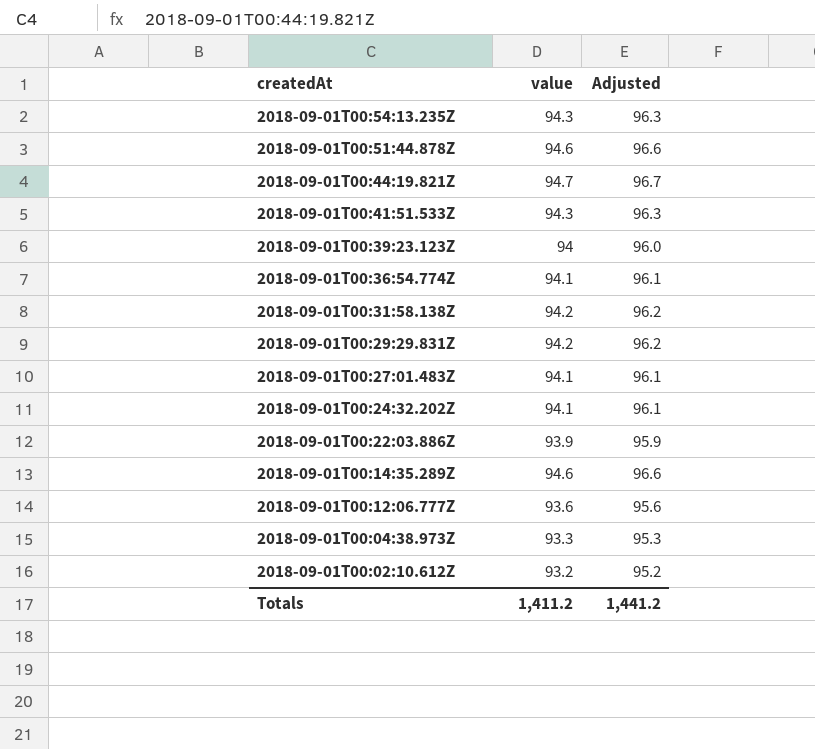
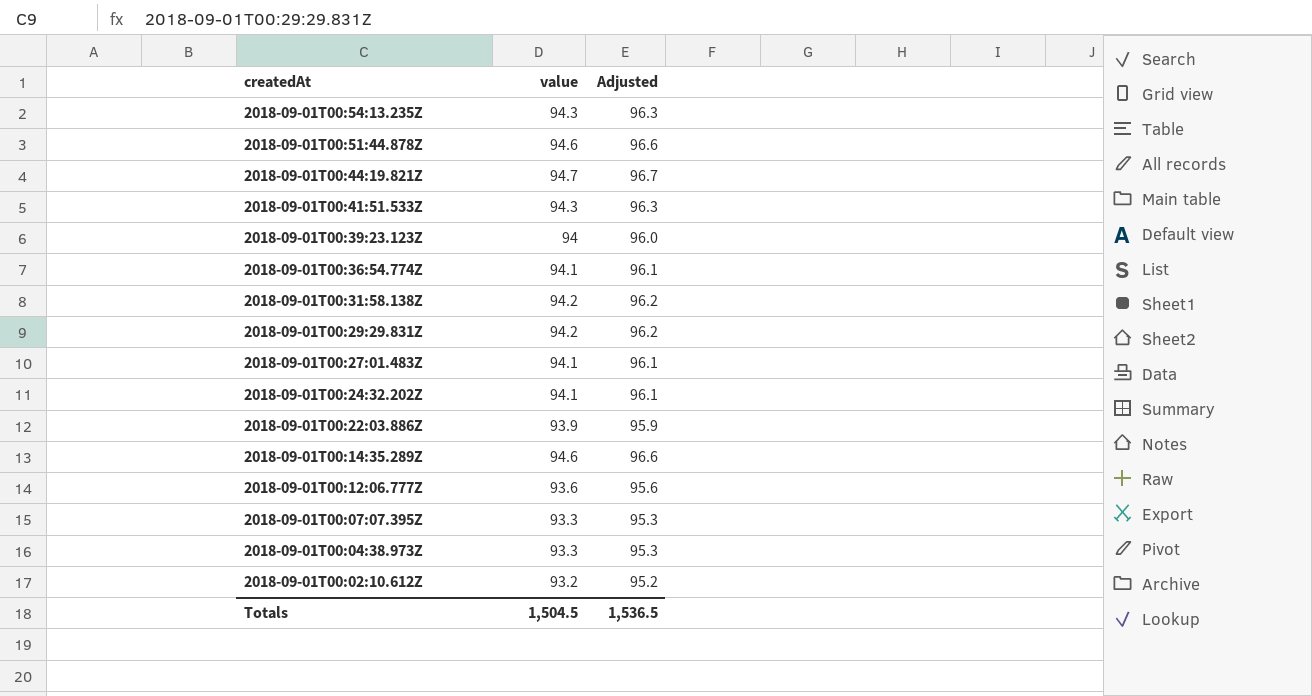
row 2018-09-01T00:07:07.395Z: none -> 93.3 | 95.3
Totals | value: 1,411.2 -> 1,504.5
Totals | Adjusted: 1,441.2 -> 1,536.5

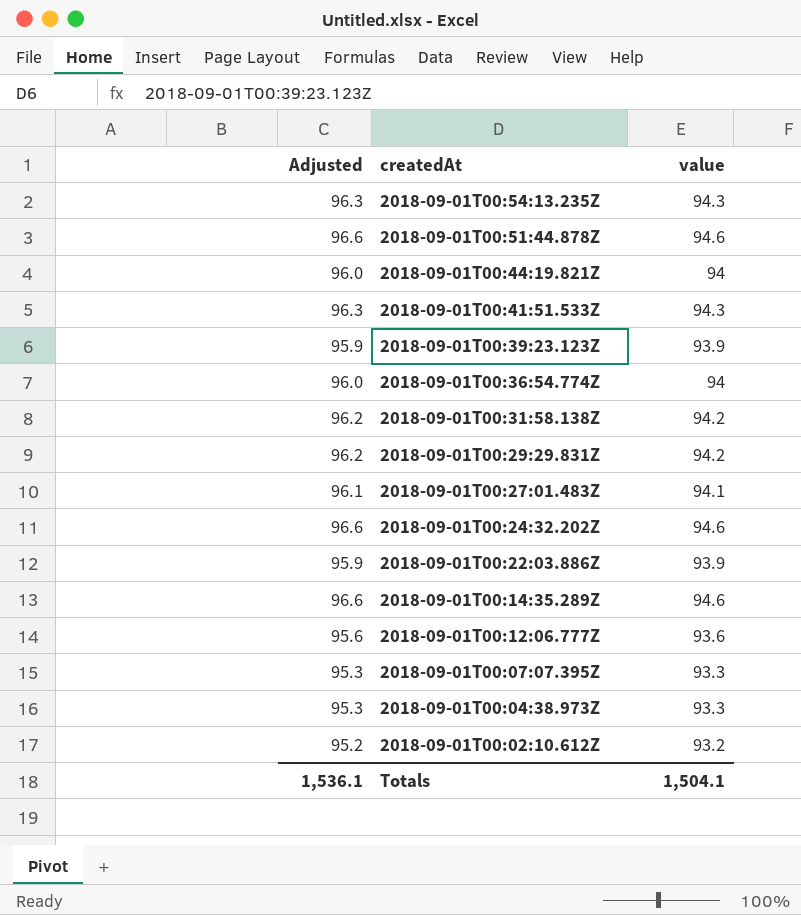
column Adjusted | position: 3 -> 1
2018-09-01T00:44:19.821Z | Adjusted: 96.7 -> 96.0
2018-09-01T00:44:19.821Z | value: 94.7 -> 94
2018-09-01T00:39:23.123Z | Adjusted: 96.0 -> 95.9
2018-09-01T00:39:23.123Z | value: 94 -> 93.9
2018-09-01T00:36:54.774Z | Adjusted: 96.1 -> 96.0
2018-09-01T00:36:54.774Z | value: 94.1 -> 94
2018-09-01T00:24:32.202Z | Adjusted: 96.1 -> 96.6
2018-09-01T00:24:32.202Z | value: 94.1 -> 94.6
Totals | Adjusted: 1,536.5 -> 1,536.1
Totals | value: 1,504.5 -> 1,504.1

